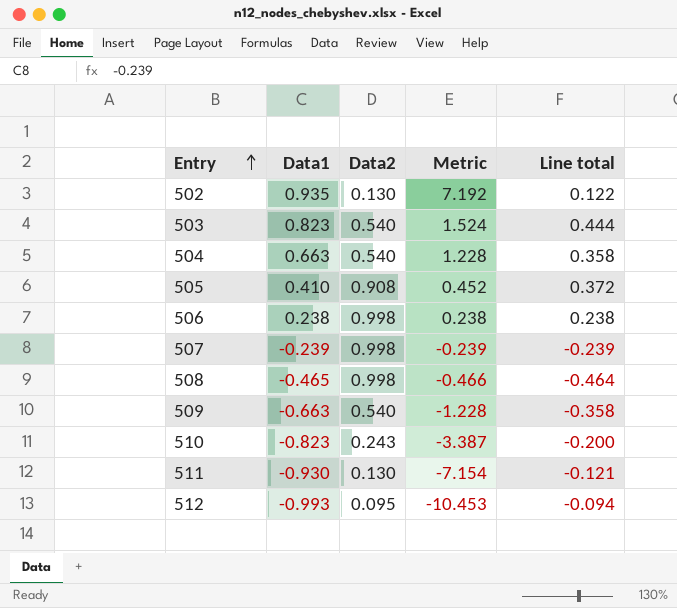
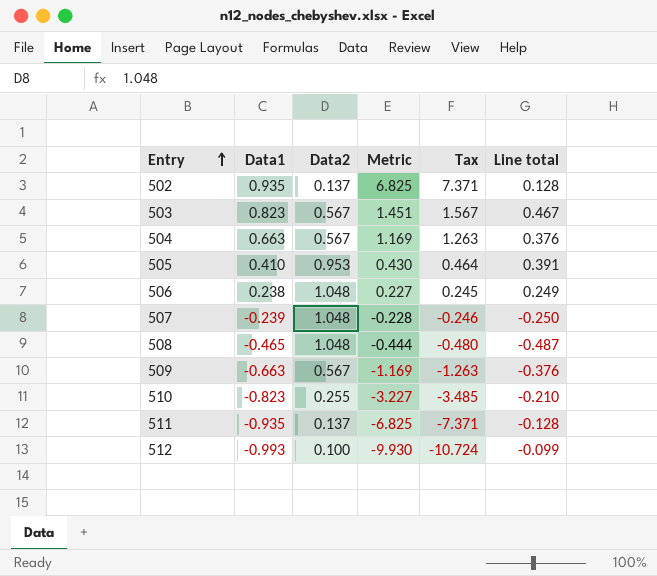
column Tax | formula: none -> [Metric] * 1.08
502 | Data2: 0.130 -> 0.137
502 | Metric: 7.192 -> 6.825
502 | Line total: 0.122 -> 0.128
503 | Data2: 0.540 -> 0.567
503 | Metric: 1.524 -> 1.451
503 | Line total: 0.444 -> 0.467
504 | Data2: 0.540 -> 0.567
504 | Metric: 1.228 -> 1.169
504 | Line total: 0.358 -> 0.376
505 | Data2: 0.908 -> 0.953
505 | Metric: 0.452 -> 0.430
505 | Line total: 0.372 -> 0.391
506 | Data2: 0.998 -> 1.048
506 | Metric: 0.238 -> 0.227
506 | Line total: 0.238 -> 0.249
507 | Data2: 0.998 -> 1.048
507 | Metric: -0.239 -> -0.228
507 | Line total: -0.239 -> -0.250
508 | Data2: 0.998 -> 1.048
508 | Metric: -0.466 -> -0.444
508 | Line total: -0.464 -> -0.487
509 | Data2: 0.540 -> 0.567
509 | Metric: -1.228 -> -1.169
509 | Line total: -0.358 -> -0.376
510 | Data2: 0.243 -> 0.255
510 | Metric: -3.387 -> -3.227
510 | Line total: -0.200 -> -0.210
511 | Data1: -0.930 -> -0.935
511 | Data2: 0.130 -> 0.137
511 | Metric: -7.154 -> -6.825
511 | Line total: -0.121 -> -0.128
512 | Data2: 0.095 -> 0.100
512 | Metric: -10.453 -> -9.930
512 | Line total: -0.094 -> -0.099

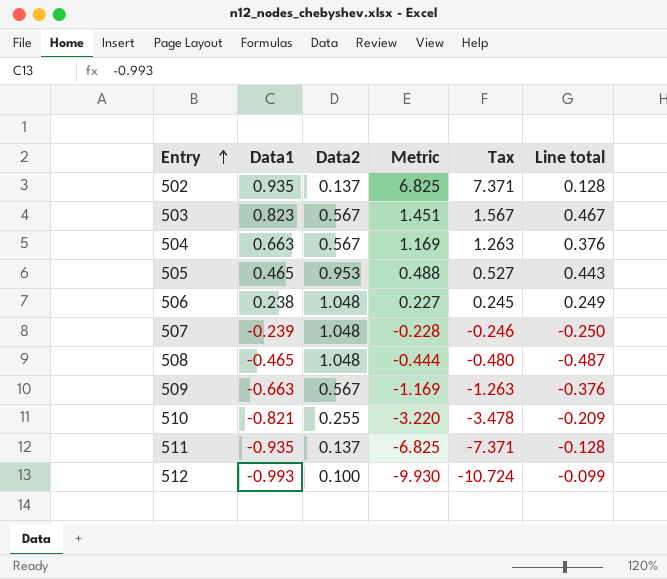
505 | Data1: 0.410 -> 0.465
505 | Metric: 0.430 -> 0.488
505 | Tax: 0.464 -> 0.527
505 | Line total: 0.391 -> 0.443
510 | Data1: -0.823 -> -0.821
510 | Metric: -3.227 -> -3.220
510 | Tax: -3.485 -> -3.478
510 | Line total: -0.210 -> -0.209

